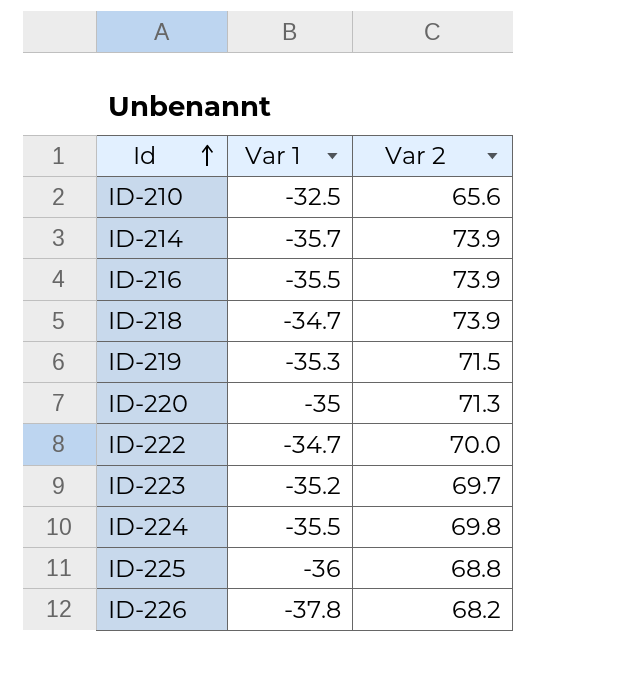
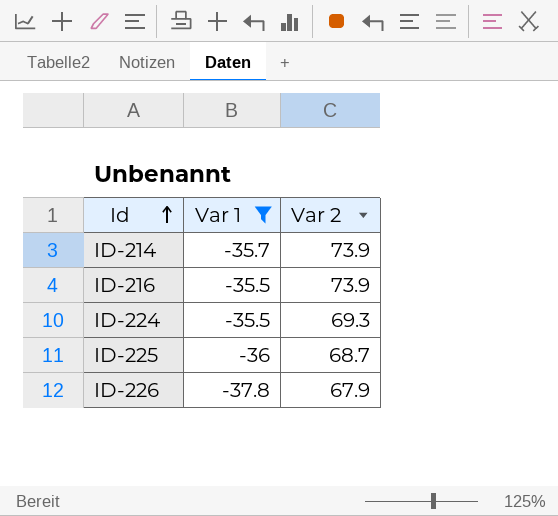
filter: none -> Var 1 <= -35.5
ID-224 | Var 2: 69.8 -> 69.3
ID-225 | Var 2: 68.8 -> 68.7
ID-226 | Var 2: 68.2 -> 67.9

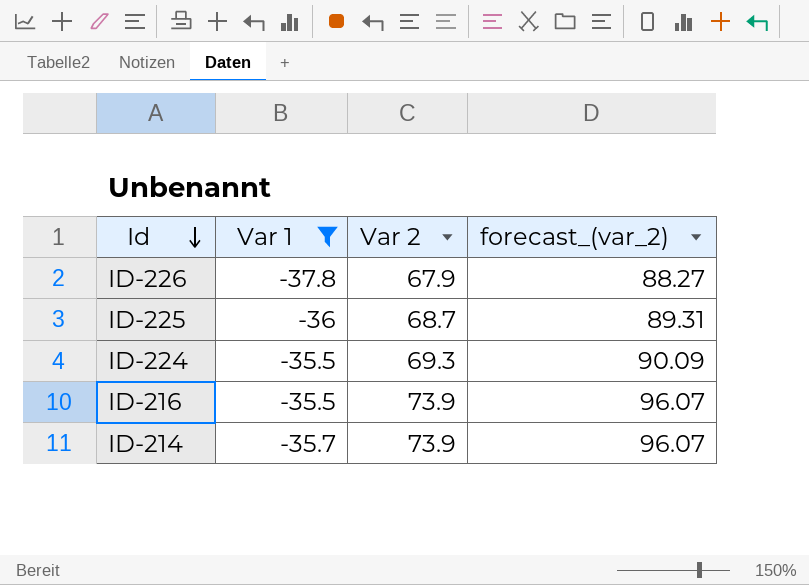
row order: Id ascending -> Id descending
column forecast_(var_2) | formula: none -> [Var 2] * 1.3

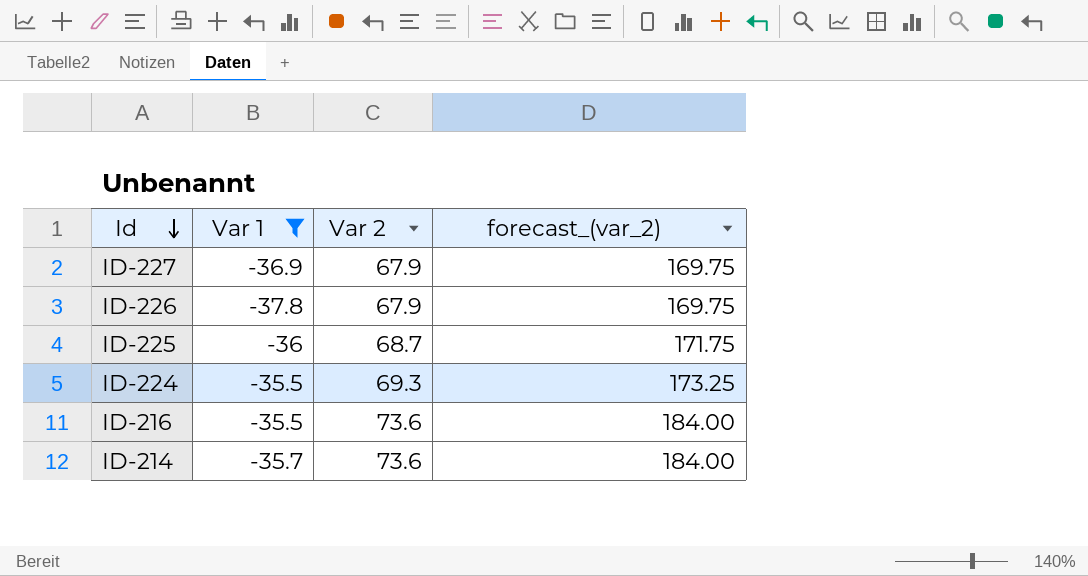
column forecast_(var_2) | formula: [Var 2] * 1.3 -> [Var 2] * 2.5
row ID-227: none -> -36.9 | 67.9 | 169.75
ID-216 | Var 2: 73.9 -> 73.6
ID-214 | Var 2: 73.9 -> 73.6

